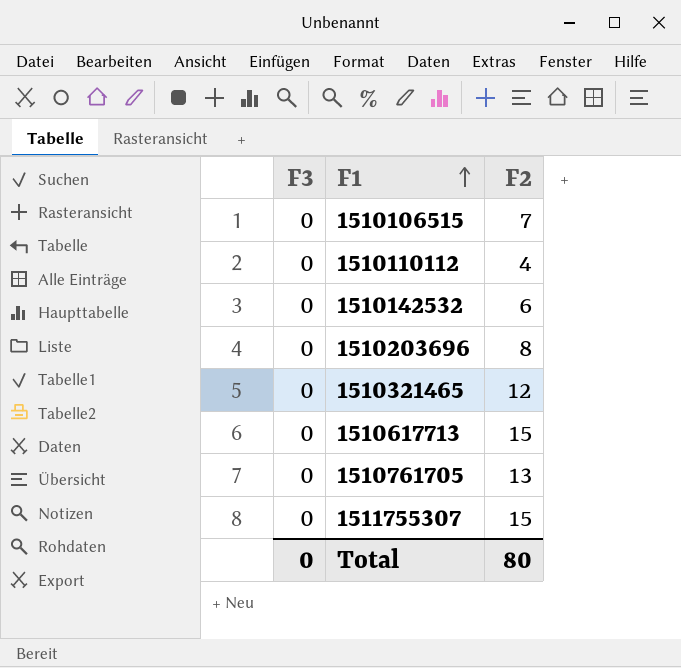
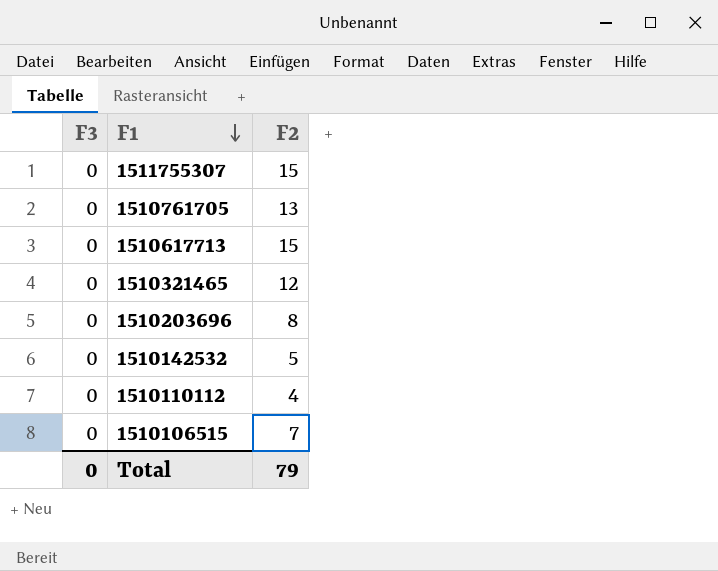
row order: F1 ascending -> F1 descending
1510142532 | F2: 6 -> 5
Total | F2: 80 -> 79

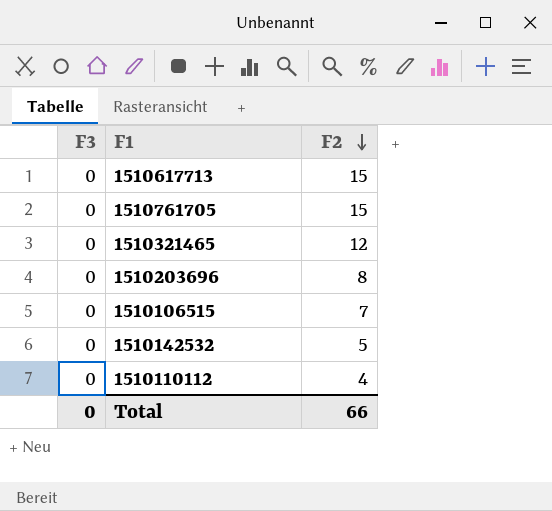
row order: F1 descending -> F2 descending
row 1511755307: 0 | 15 -> none
1510761705 | F2: 13 -> 15
Total | F2: 79 -> 66

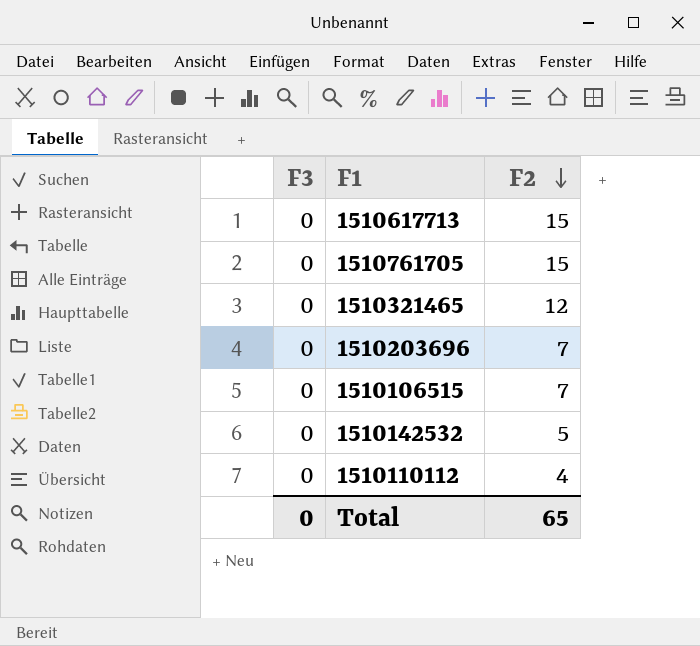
1510203696 | F2: 8 -> 7
Total | F2: 66 -> 65

